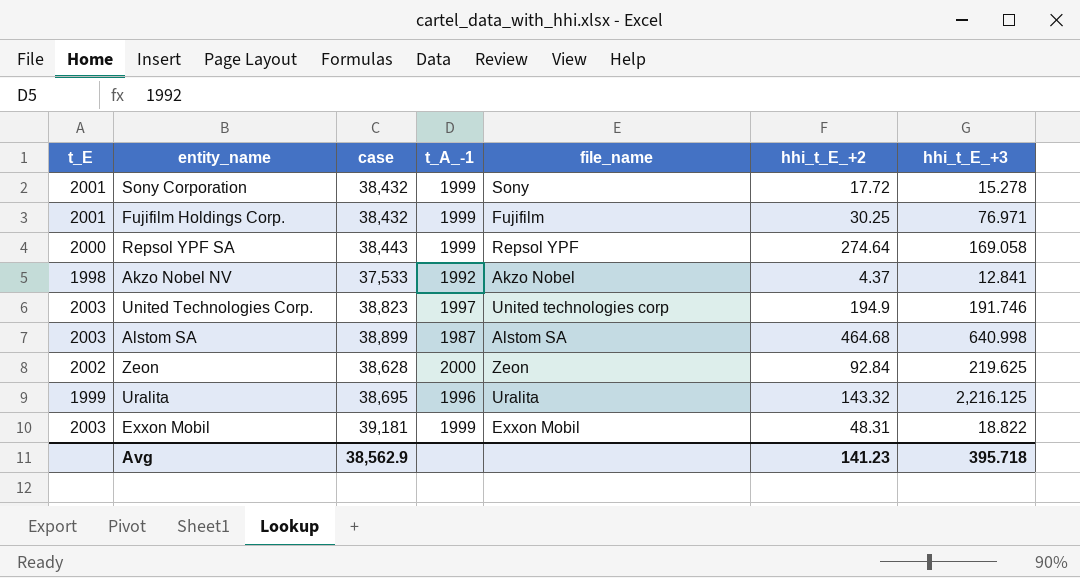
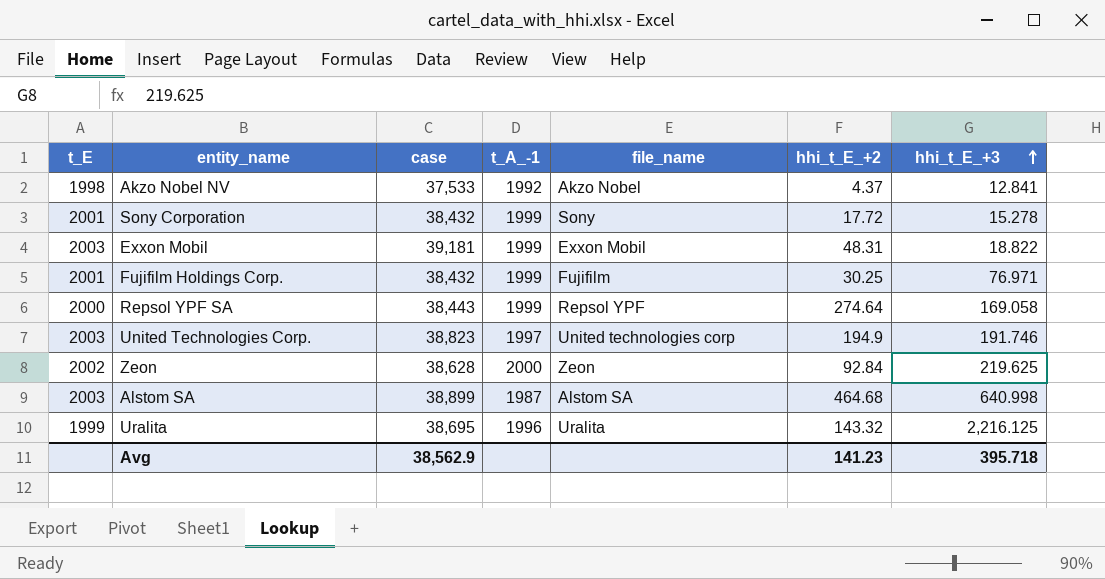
row order: none -> hhi_t_E_+3 ascending

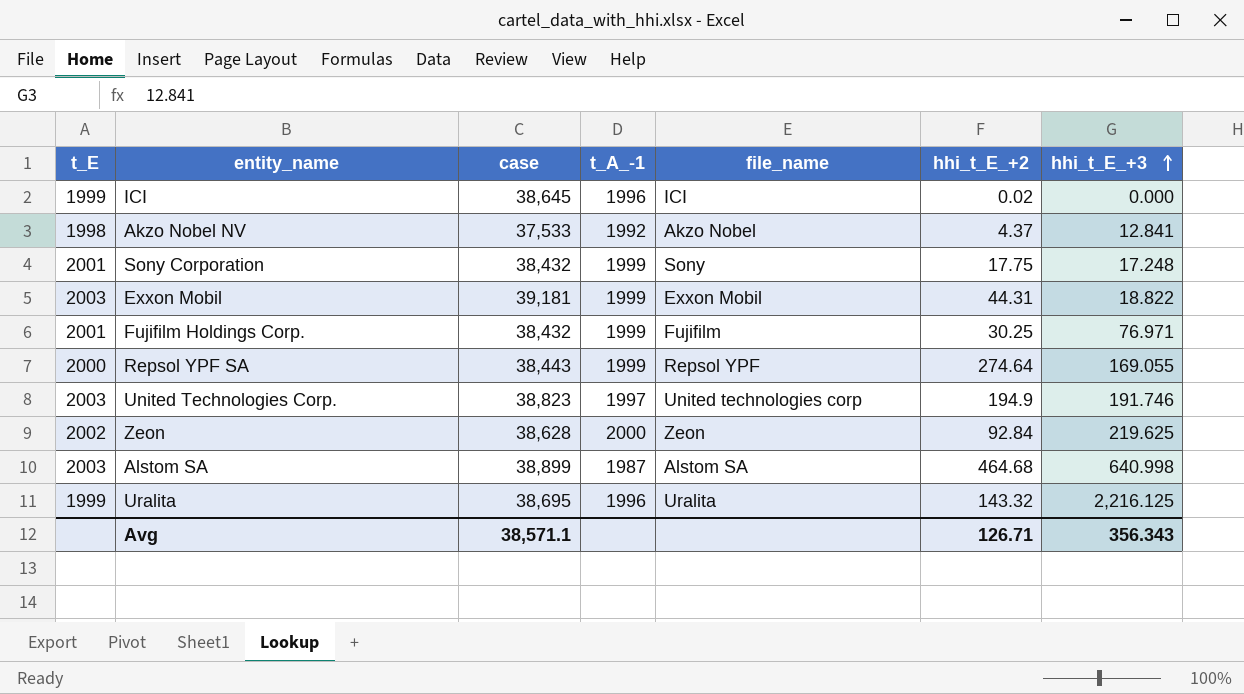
row ICI: none -> 1999 | 38,645 | 1996 | ICI | 0.02 | 0.000
Sony Corporation | hhi_t_E_+2: 17.72 -> 17.75
Sony Corporation | hhi_t_E_+3: 15.278 -> 17.248
Exxon Mobil | hhi_t_E_+2: 48.31 -> 44.31
Repsol YPF SA | hhi_t_E_+3: 169.058 -> 169.055
Avg | case: 38,562.9 -> 38,571.1
Avg | hhi_t_E_+2: 141.23 -> 126.71
Avg | hhi_t_E_+3: 395.718 -> 356.343

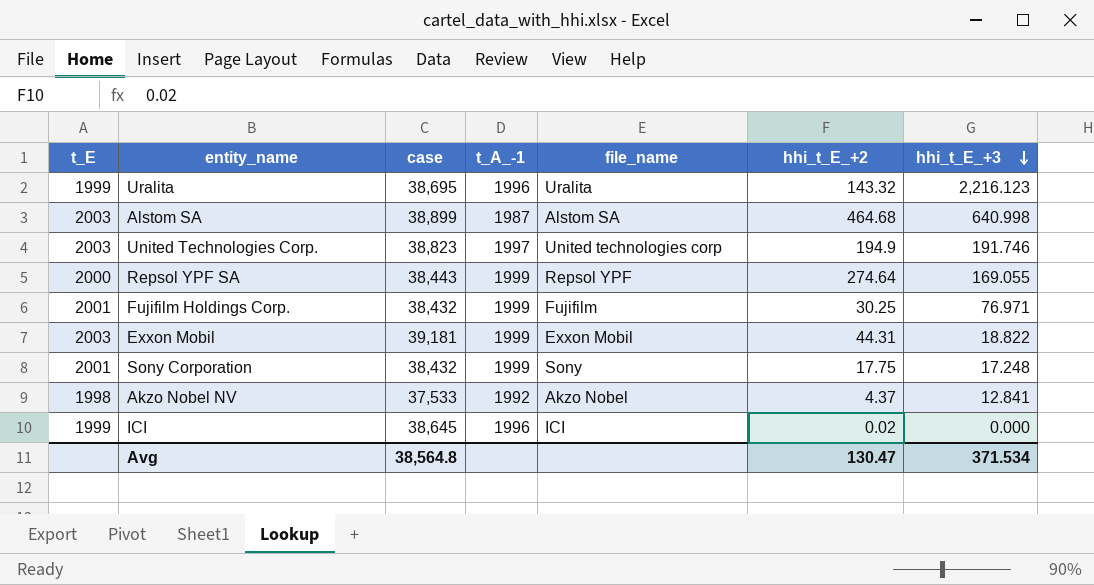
row order: hhi_t_E_+3 ascending -> hhi_t_E_+3 descending
row Zeon: 2002 | 38,628 | 2000 | Zeon | 92.84 | 219.625 -> none
Uralita | hhi_t_E_+3: 2,216.125 -> 2,216.123
Avg | case: 38,571.1 -> 38,564.8
Avg | hhi_t_E_+2: 126.71 -> 130.47
Avg | hhi_t_E_+3: 356.343 -> 371.534

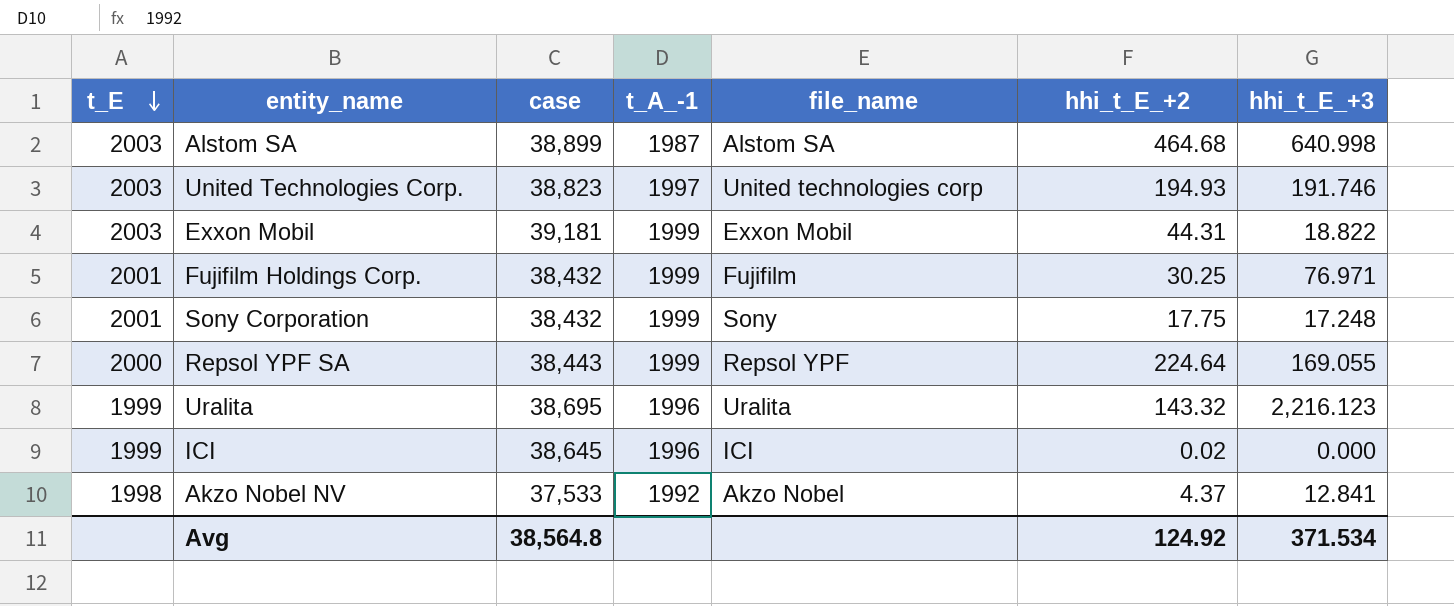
row order: hhi_t_E_+3 descending -> t_E descending
United Technologies Corp. | hhi_t_E_+2: 194.9 -> 194.93
Repsol YPF SA | hhi_t_E_+2: 274.64 -> 224.64
Avg | hhi_t_E_+2: 130.47 -> 124.92

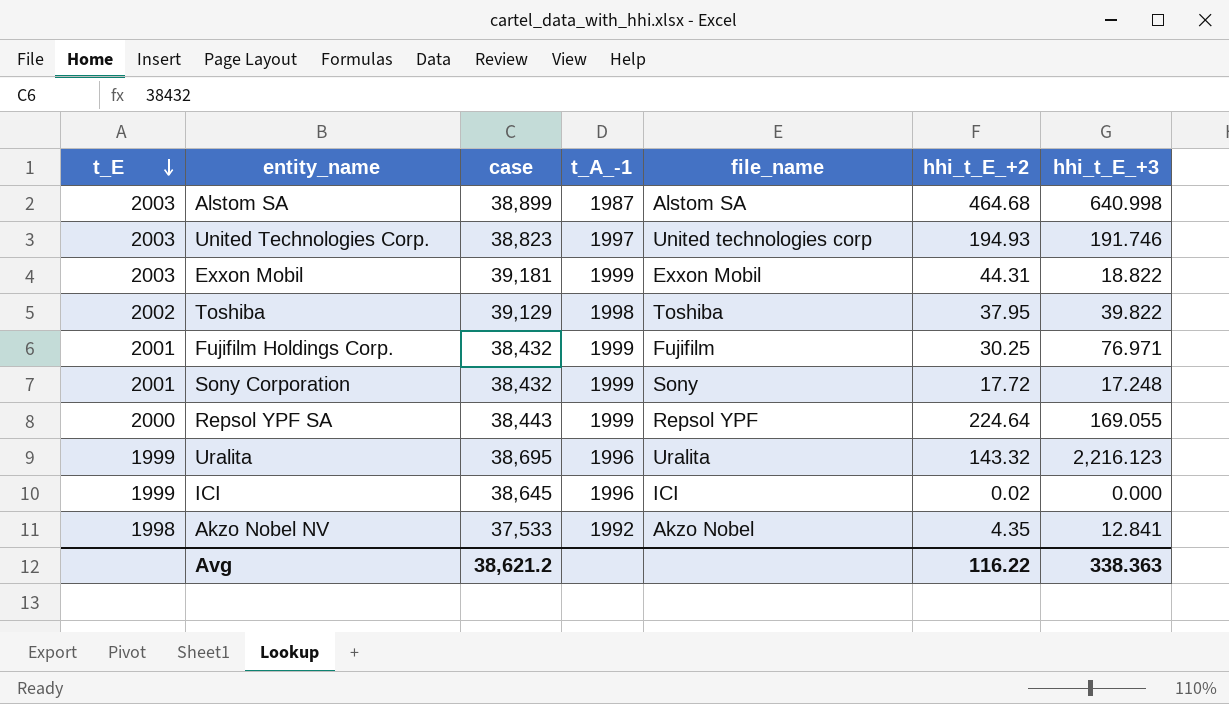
row Toshiba: none -> 2002 | 39,129 | 1998 | Toshiba | 37.95 | 39.822
Sony Corporation | hhi_t_E_+2: 17.75 -> 17.72
Akzo Nobel NV | hhi_t_E_+2: 4.37 -> 4.35
Avg | case: 38,564.8 -> 38,621.2
Avg | hhi_t_E_+2: 124.92 -> 116.22
Avg | hhi_t_E_+3: 371.534 -> 338.363

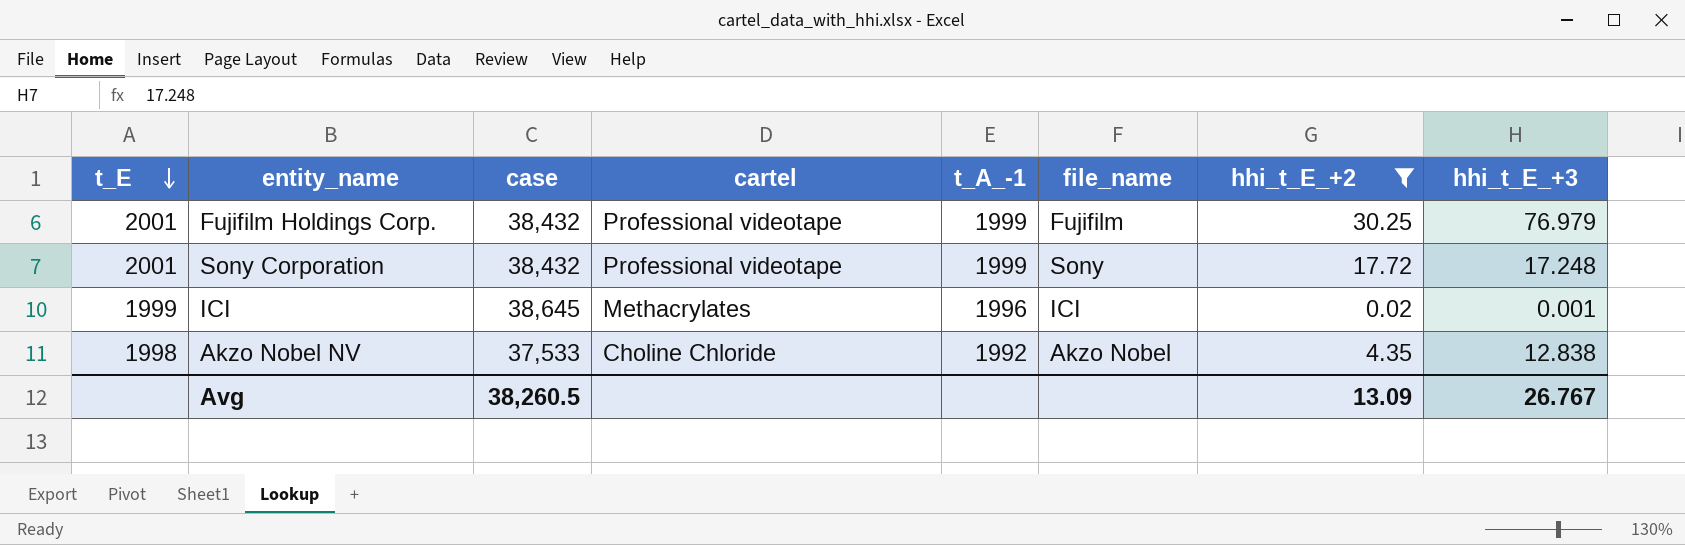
filter: none -> hhi_t_E_+2 <= 30.25
column cartel | position: none -> 4
Fujifilm Holdings Corp. | hhi_t_E_+3: 76.971 -> 76.979
ICI | hhi_t_E_+3: 0.000 -> 0.001
Akzo Nobel NV | hhi_t_E_+3: 12.841 -> 12.838
Avg | case: 38,621.2 -> 38,260.5
Avg | hhi_t_E_+2: 116.22 -> 13.09
Avg | hhi_t_E_+3: 338.363 -> 26.767

